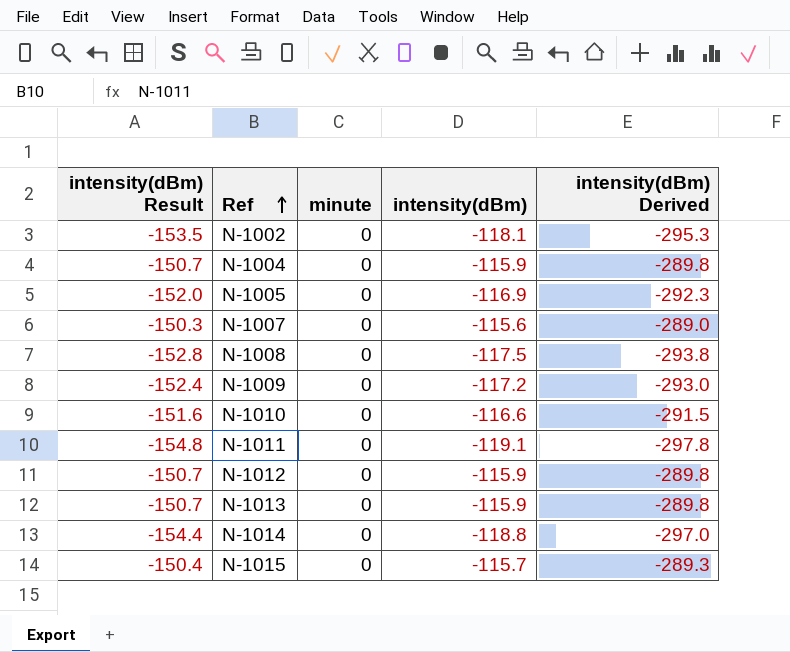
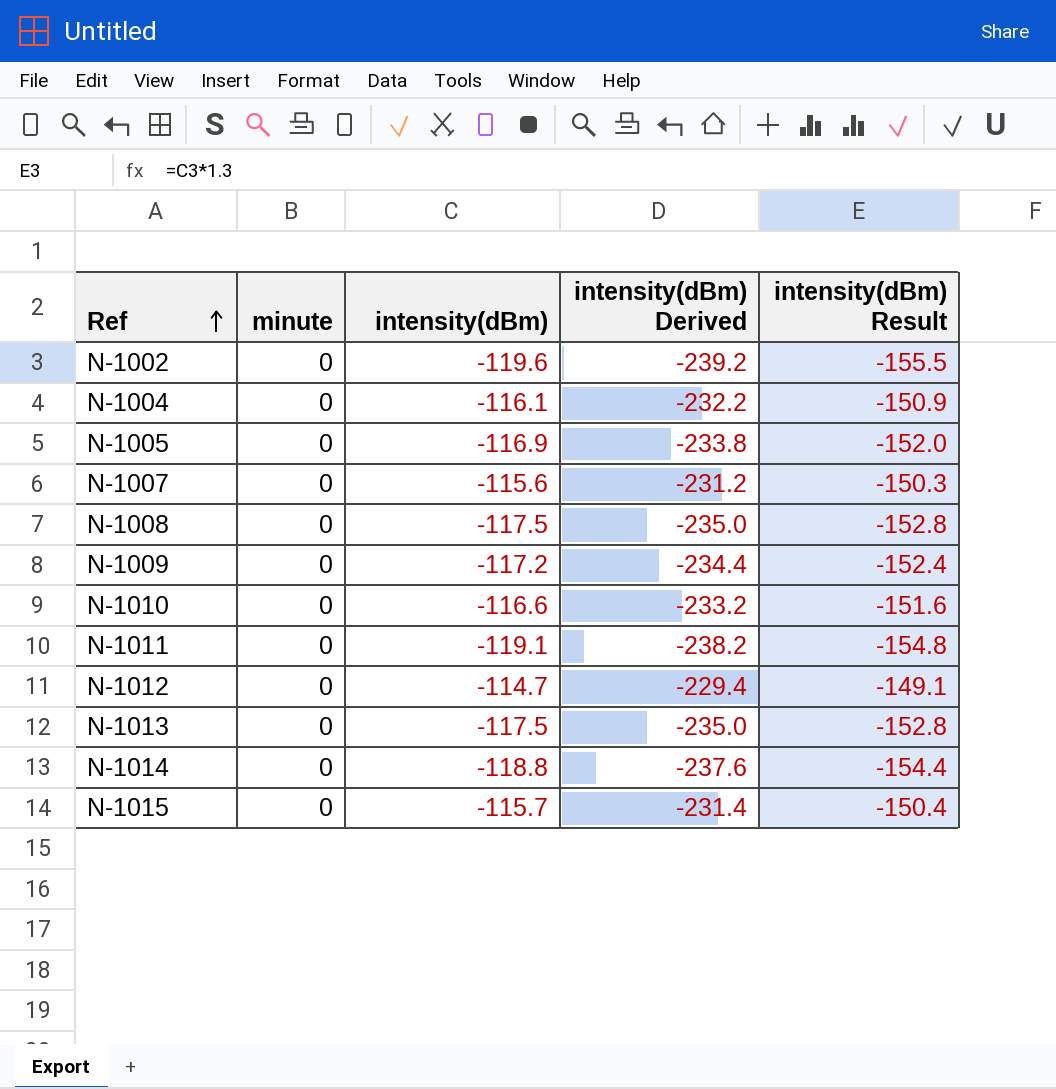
column intensity(dBm) Derived | formula: [intensity(dBm)] * 2.5 -> [intensity(dBm)] * 2
column intensity(dBm) Result | position: 1 -> 5
N-1002 | intensity(dBm): -118.1 -> -119.6
N-1002 | intensity(dBm) Result: -153.5 -> -155.5
N-1004 | intensity(dBm): -115.9 -> -116.1
N-1004 | intensity(dBm) Result: -150.7 -> -150.9
N-1012 | intensity(dBm): -115.9 -> -114.7
N-1012 | intensity(dBm) Result: -150.7 -> -149.1
N-1013 | intensity(dBm): -115.9 -> -117.5
N-1013 | intensity(dBm) Result: -150.7 -> -152.8

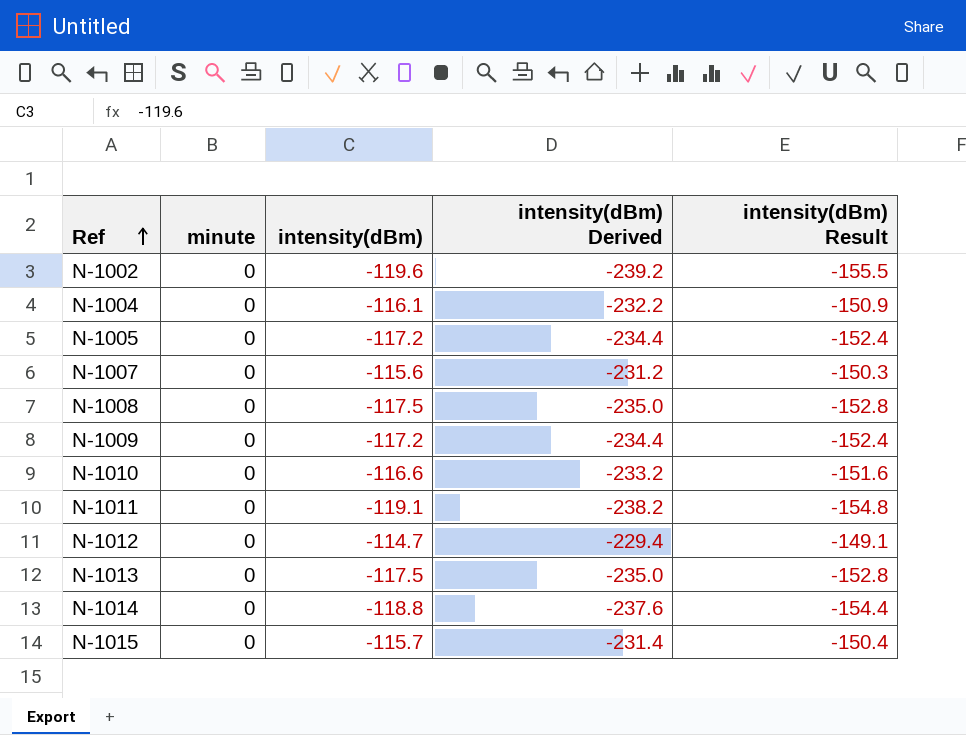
N-1005 | intensity(dBm): -116.9 -> -117.2
N-1005 | intensity(dBm) Derived: -233.8 -> -234.4
N-1005 | intensity(dBm) Result: -152.0 -> -152.4

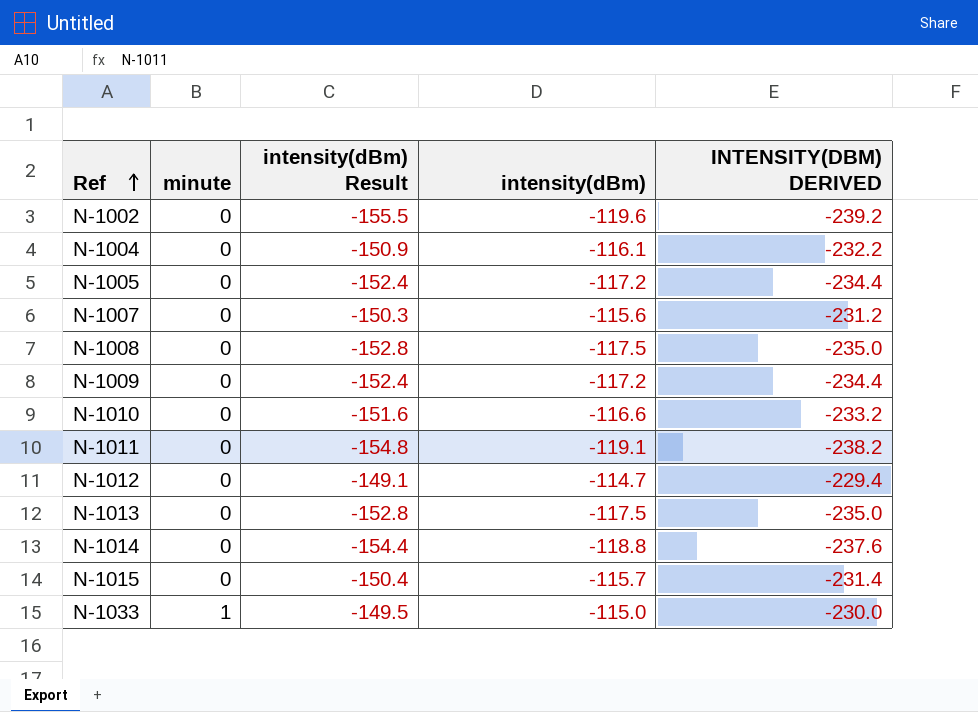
column intensity(dBm) Result | position: 5 -> 3
column name: intensity(dBm) Derived -> INTENSITY(DBM) DERIVED
row N-1033: none -> 1 | -149.5 | -115.0 | -230.0

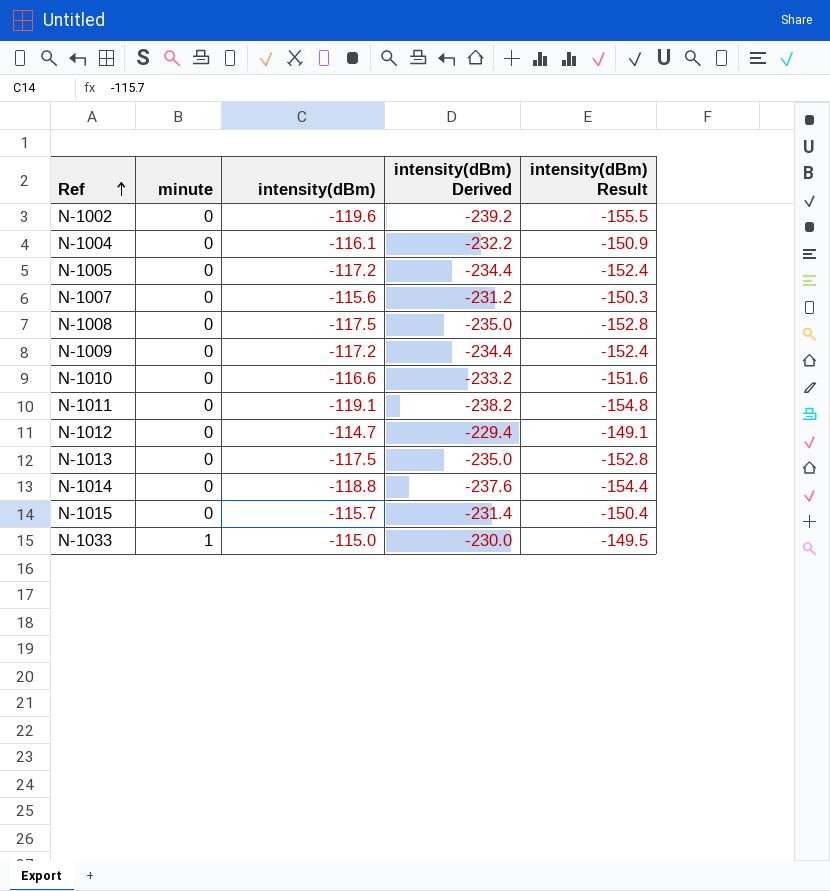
column name: INTENSITY(DBM) DERIVED -> intensity(dBm) Derived
column intensity(dBm) Result | position: 3 -> 5

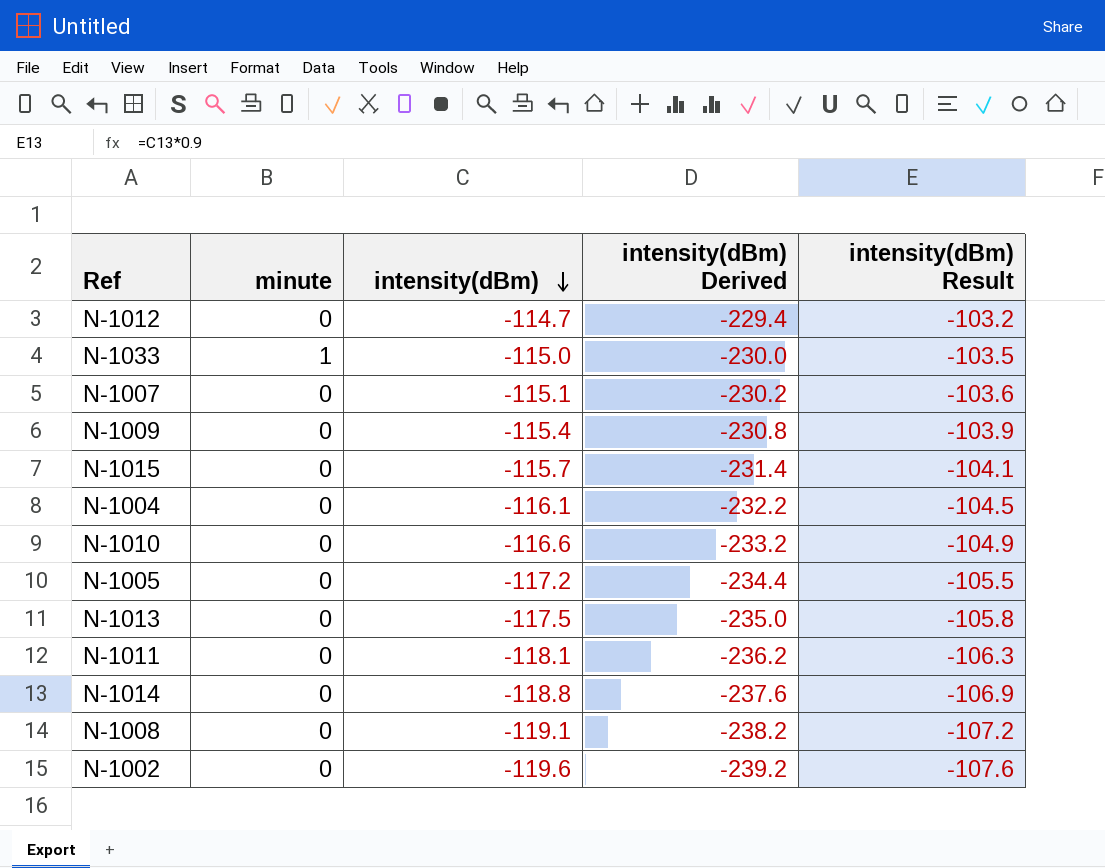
row order: Ref ascending -> intensity(dBm) descending
column intensity(dBm) Result | formula: [intensity(dBm)] * 1.3 -> [intensity(dBm)] * 0.9
N-1007 | intensity(dBm): -115.6 -> -115.1
N-1007 | intensity(dBm) Derived: -231.2 -> -230.2
N-1009 | intensity(dBm): -117.2 -> -115.4
N-1009 | intensity(dBm) Derived: -234.4 -> -230.8
N-1011 | intensity(dBm): -119.1 -> -118.1
N-1011 | intensity(dBm) Derived: -238.2 -> -236.2
N-1008 | intensity(dBm): -117.5 -> -119.1
N-1008 | intensity(dBm) Derived: -235.0 -> -238.2

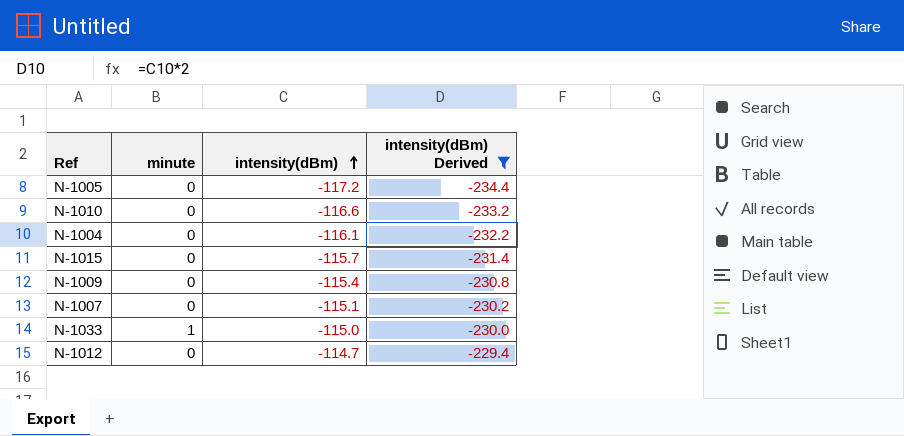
filter: none -> intensity(dBm) Derived >= -234.4
row order: intensity(dBm) descending -> intensity(dBm) ascending
column intensity(dBm) Result | formula: [intensity(dBm)] * 0.9 -> none

